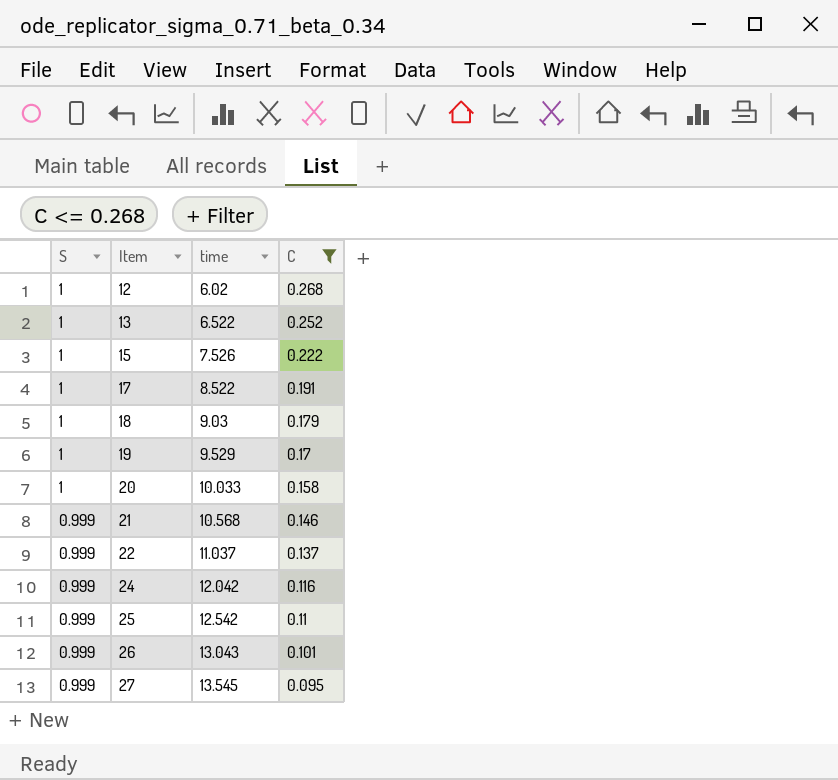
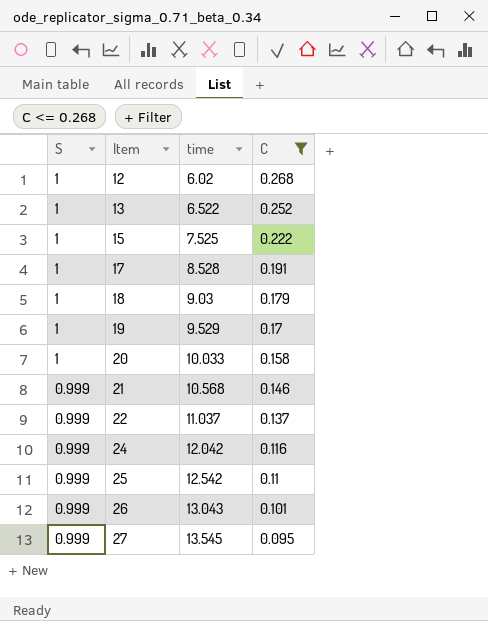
15 | time: 7.526 -> 7.525
17 | time: 8.522 -> 8.528

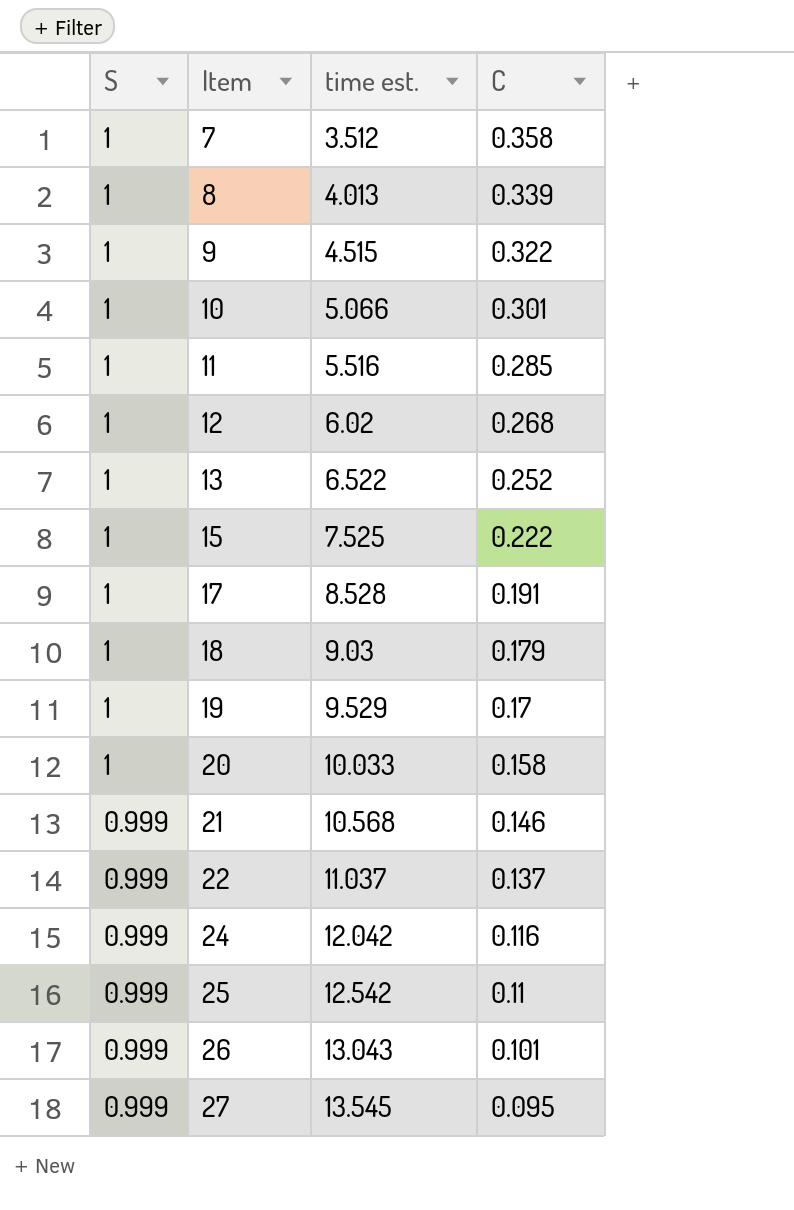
filter: C <= 0.268 -> none
column name: time -> time est.

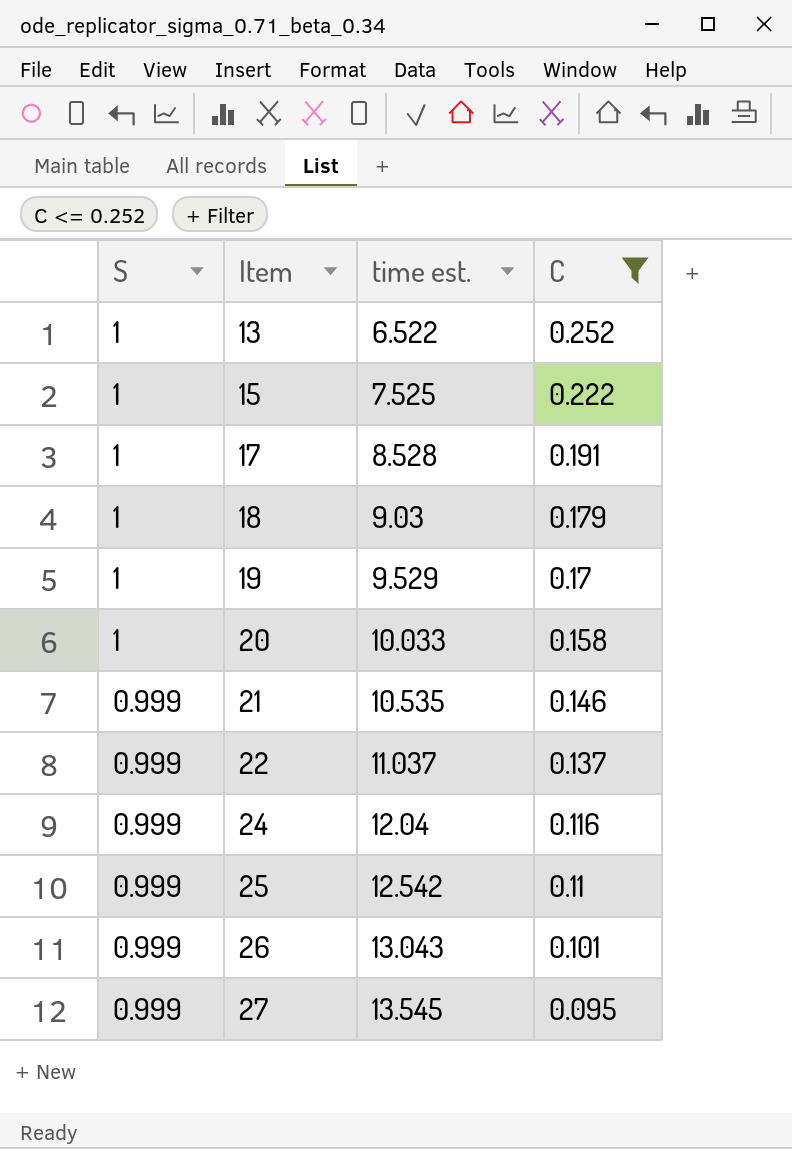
filter: none -> C <= 0.252
21 | time est.: 10.568 -> 10.535
24 | time est.: 12.042 -> 12.04

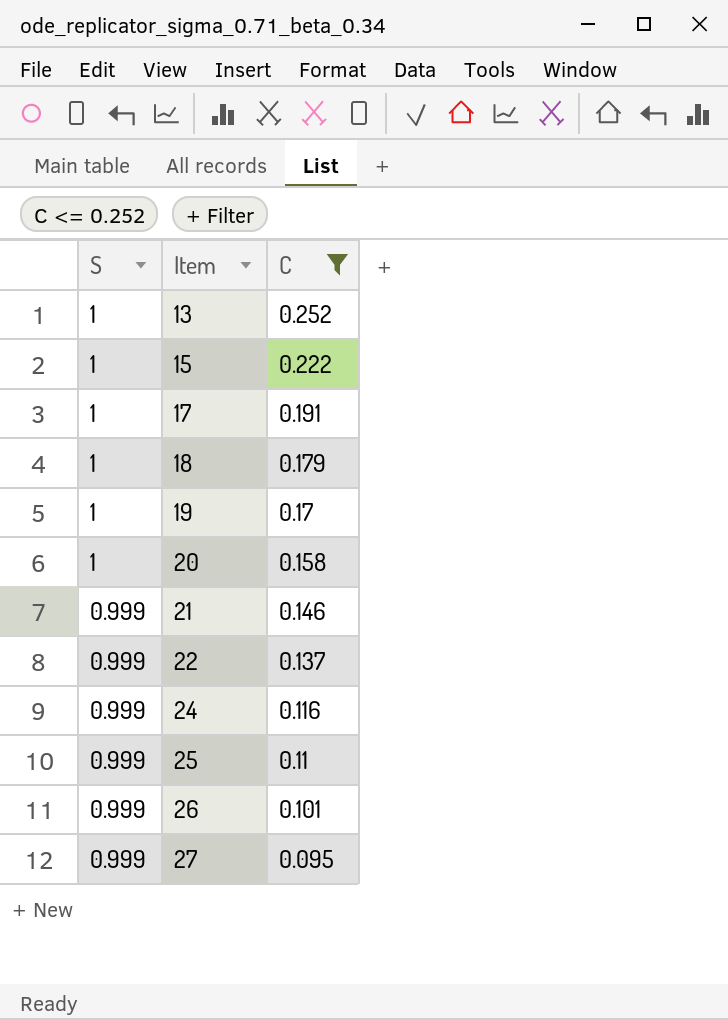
column time est. | position: 3 -> none

